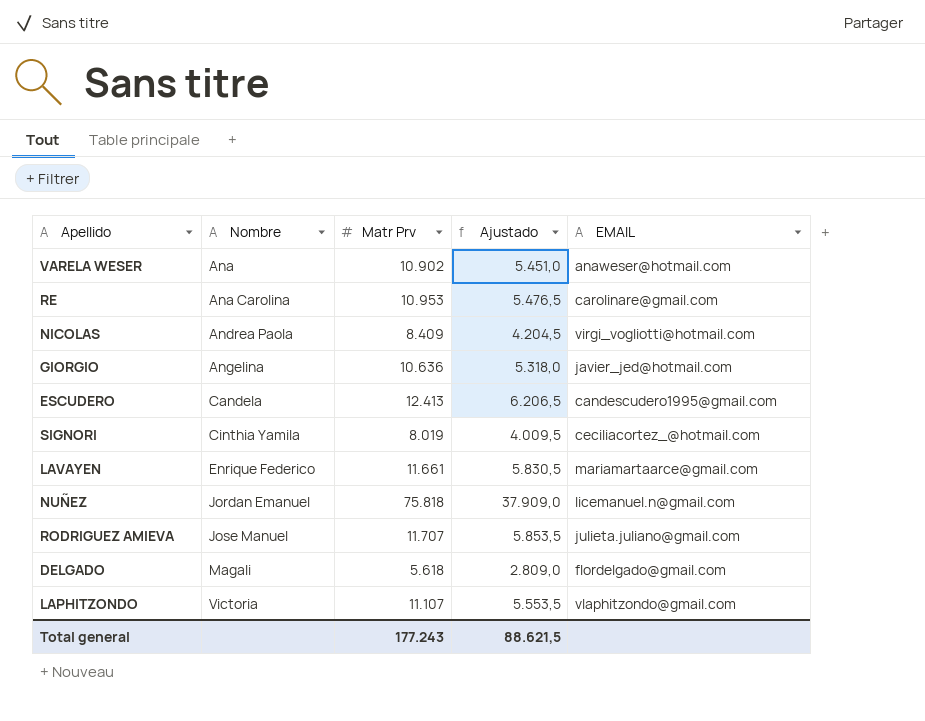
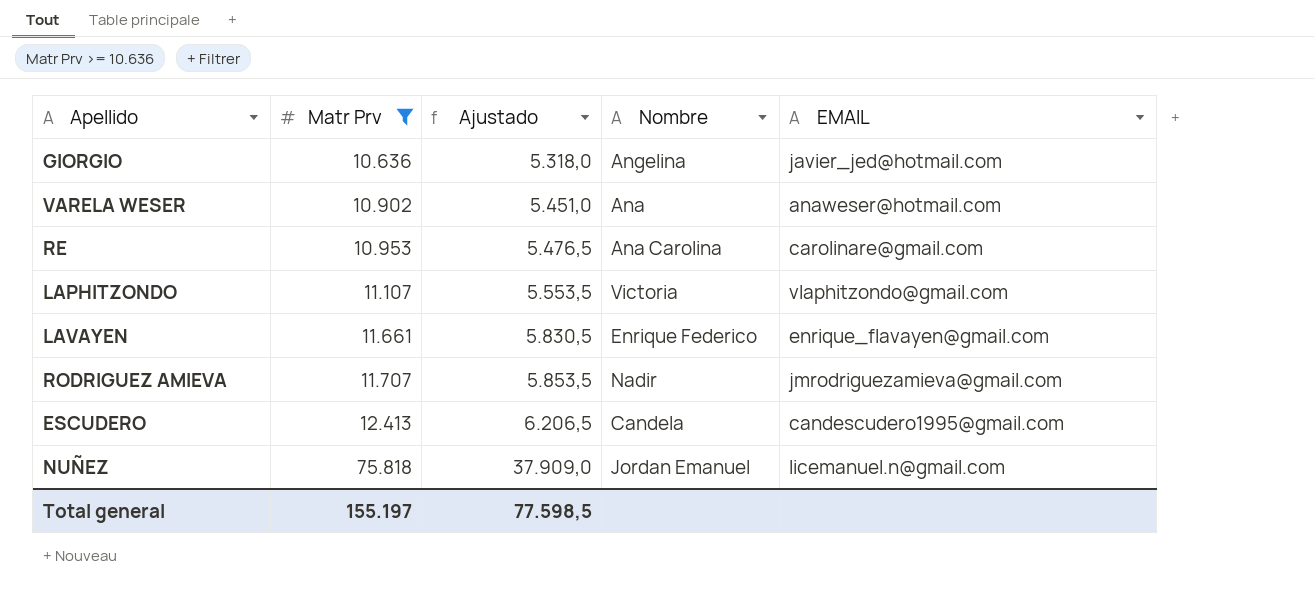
filter: none -> Matr Prv >= 10.636
row order: Nombre ascending -> Matr Prv ascending
column Nombre | position: 2 -> 4
LAVAYEN | EMAIL: mariamartaarce@gmail.com -> enrique_flavayen@gmail.com
RODRIGUEZ AMIEVA | Nombre: Jose Manuel -> Nadir
RODRIGUEZ AMIEVA | EMAIL: julieta.juliano@gmail.com -> jmrodriguezamieva@gmail.com
Total general | Matr Prv: 177.243 -> 155.197
Total general | Ajustado: 88.621,5 -> 77.598,5

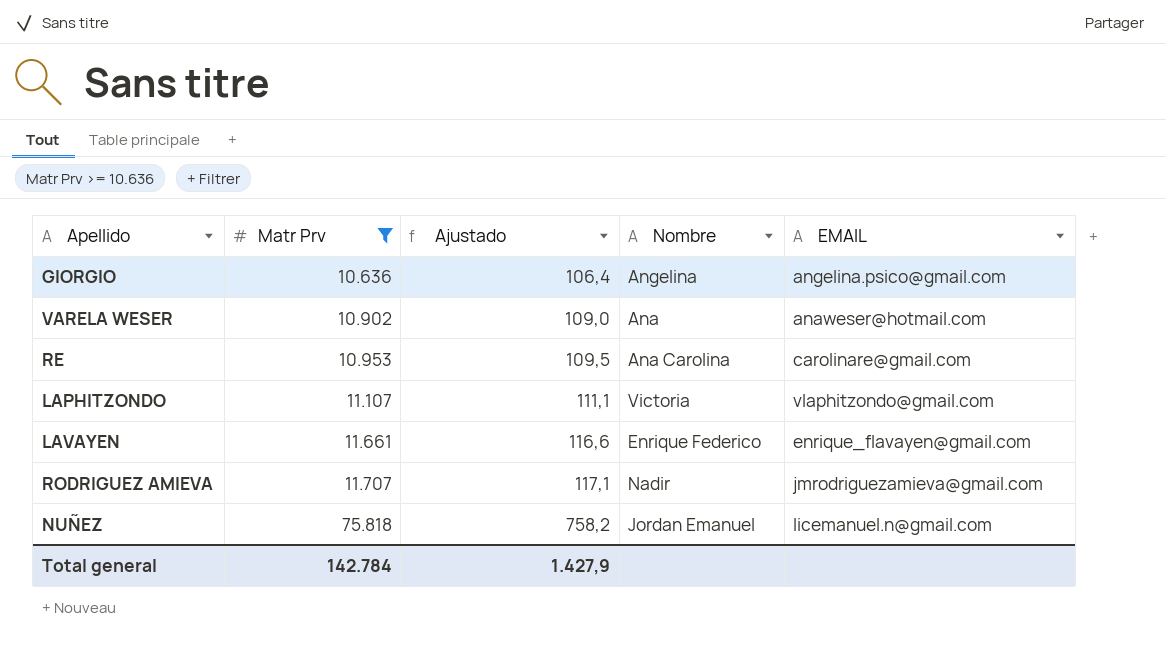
column Ajustado | formula: [Matr Prv] * 0,5 -> [Matr Prv] * 0,01
row ESCUDERO: 12.413 | 6.206,5 | Candela | candescudero1995@gmail.com -> none
GIORGIO | EMAIL: javier_jed@hotmail.com -> angelina.psico@gmail.com
Total general | Matr Prv: 155.197 -> 142.784
Total general | Ajustado: 77.598,5 -> 1.427,9

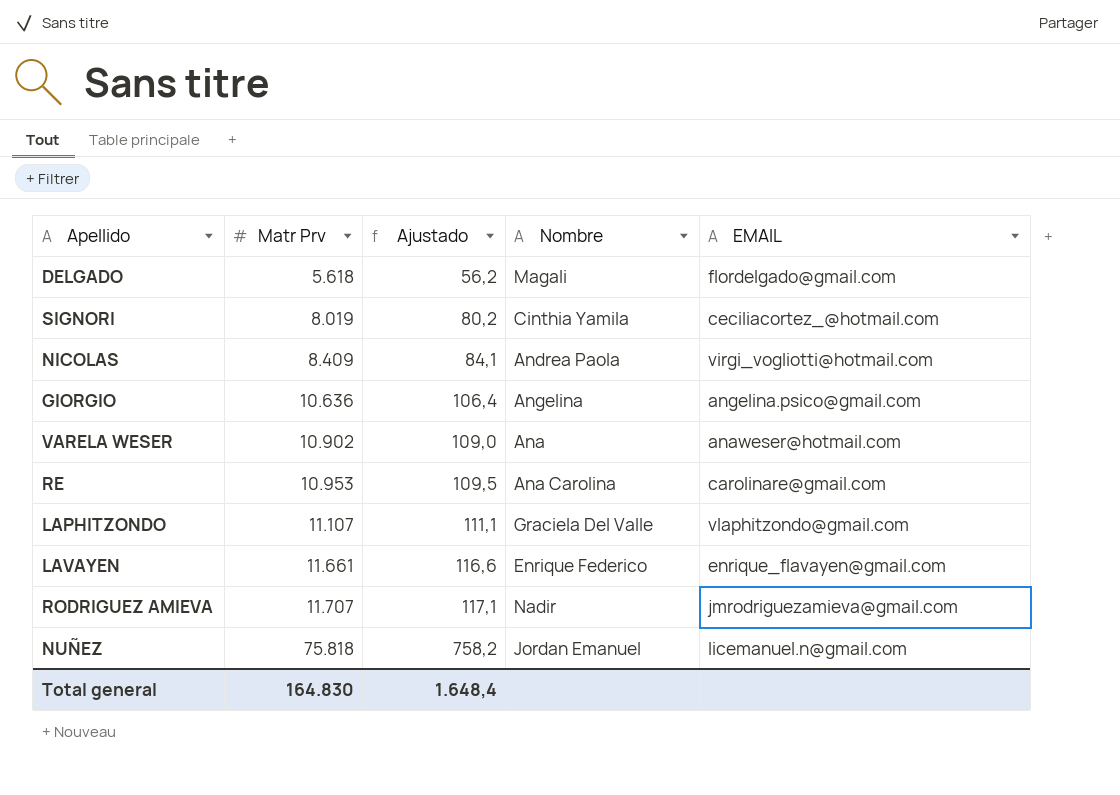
filter: Matr Prv >= 10.636 -> none
LAPHITZONDO | Nombre: Victoria -> Graciela Del Valle
Total general | Matr Prv: 142.784 -> 164.830
Total general | Ajustado: 1.427,9 -> 1.648,4

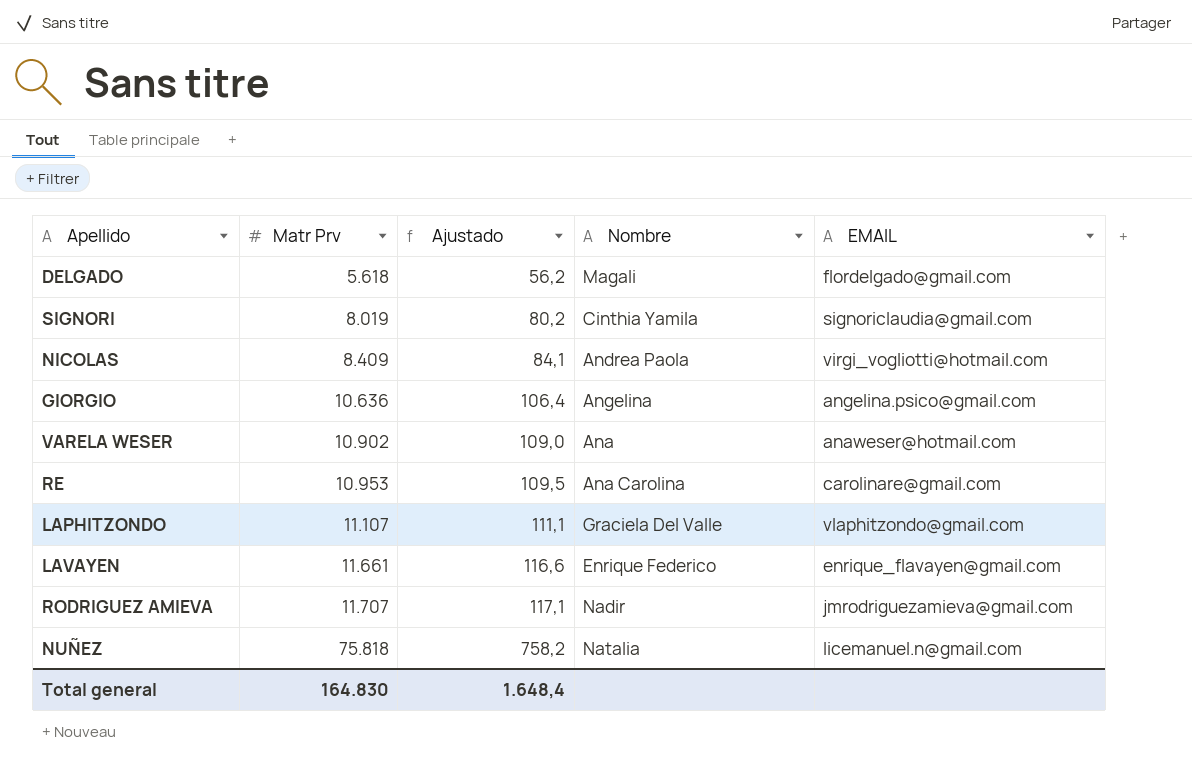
SIGNORI | EMAIL: ceciliacortez_@hotmail.com -> signoriclaudia@gmail.com
NUÑEZ | Nombre: Jordan Emanuel -> Natalia

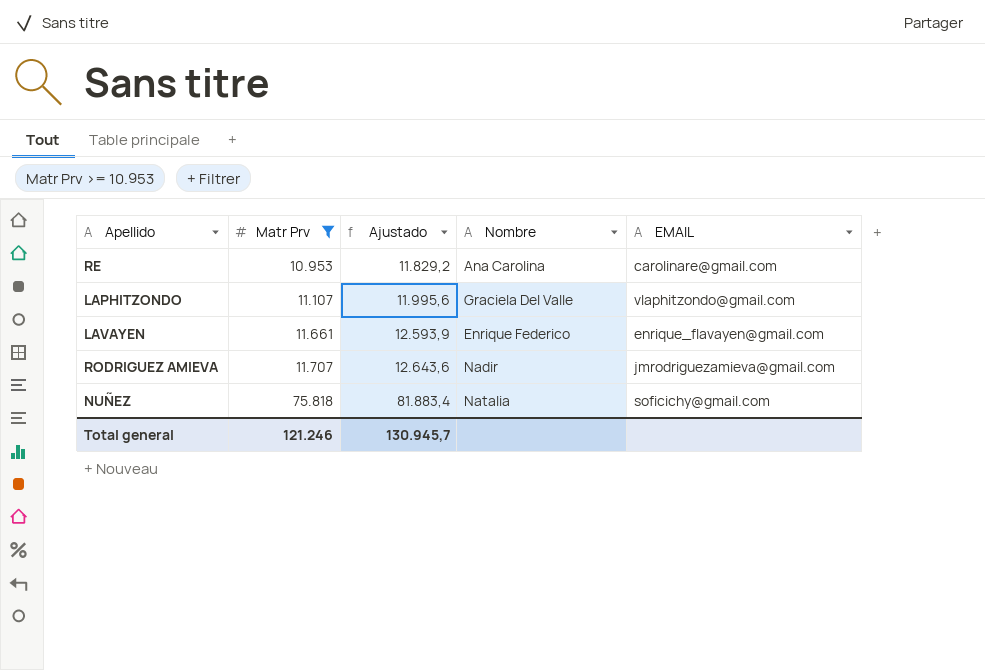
filter: none -> Matr Prv >= 10.953
column Ajustado | formula: [Matr Prv] * 0,01 -> [Matr Prv] * 1,08
NUÑEZ | EMAIL: licemanuel.n@gmail.com -> soficichy@gmail.com
Total general | Matr Prv: 164.830 -> 121.246
Total general | Ajustado: 1.648,4 -> 130.945,7

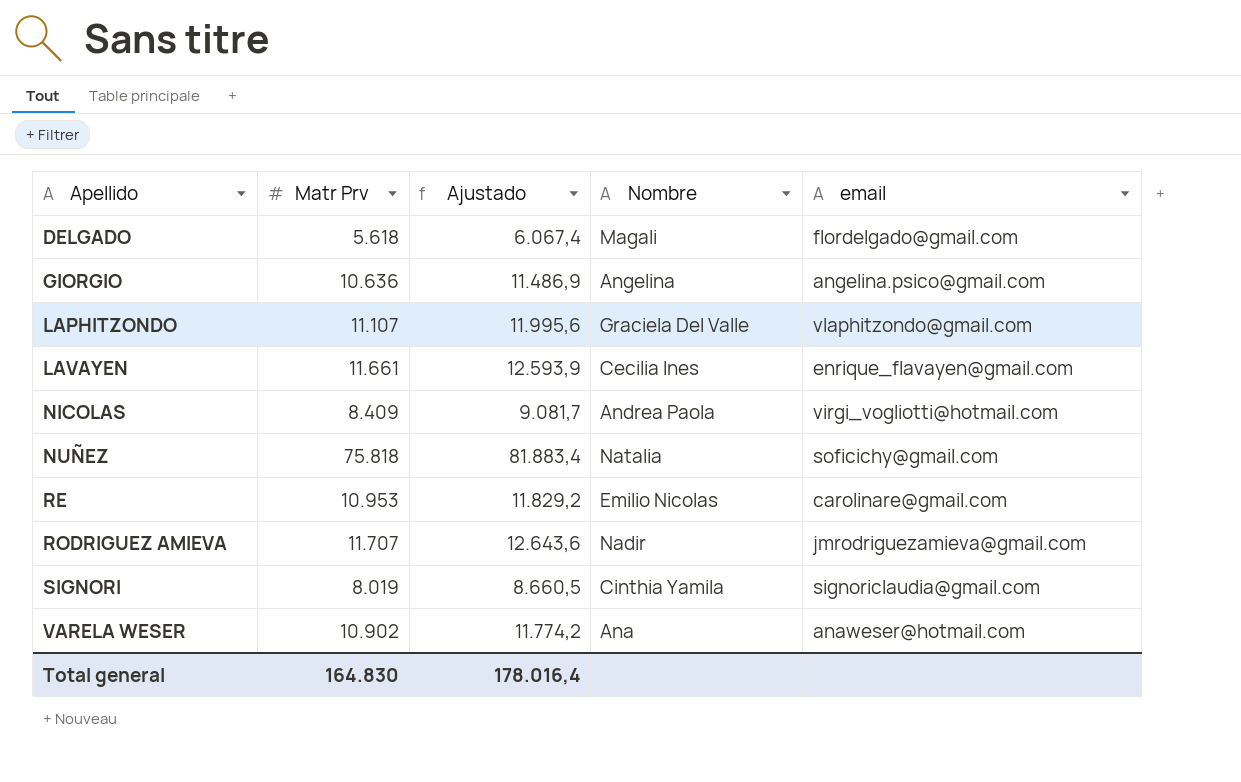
filter: Matr Prv >= 10.953 -> none
row order: Matr Prv ascending -> Apellido ascending
column name: EMAIL -> email
LAVAYEN | Nombre: Enrique Federico -> Cecilia Ines
RE | Nombre: Ana Carolina -> Emilio Nicolas
Total general | Matr Prv: 121.246 -> 164.830
Total general | Ajustado: 130.945,7 -> 178.016,4

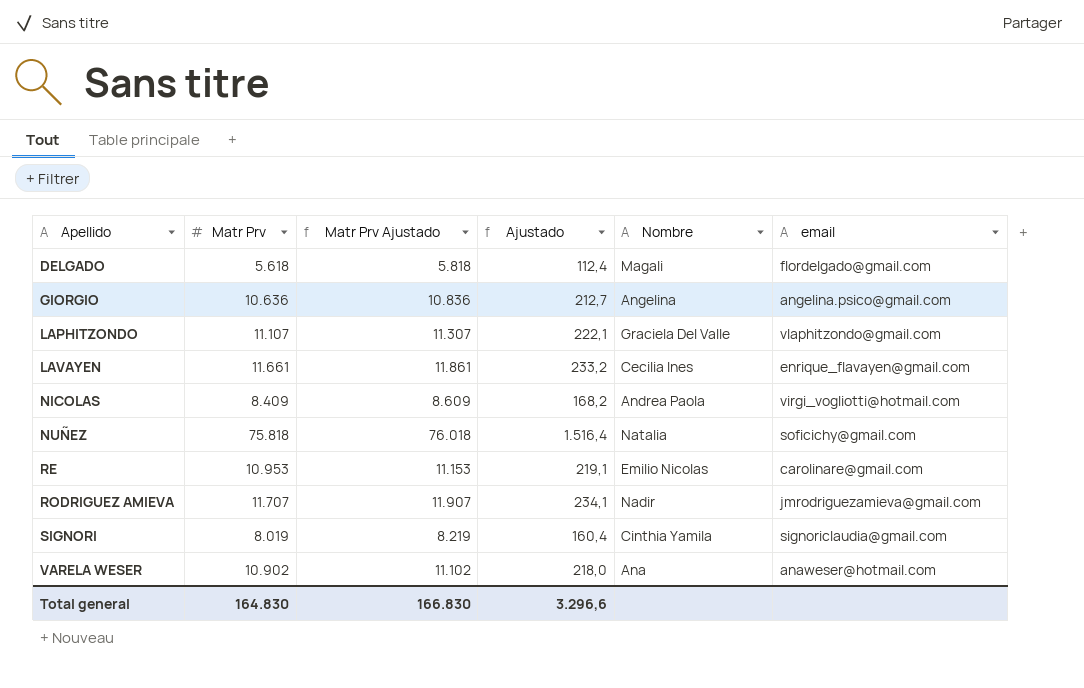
column Matr Prv Ajustado | formula: none -> [Matr Prv] + 200
column Ajustado | formula: [Matr Prv] * 1,08 -> [Matr Prv] * 0,02
Total general | Ajustado: 178.016,4 -> 3.296,6

